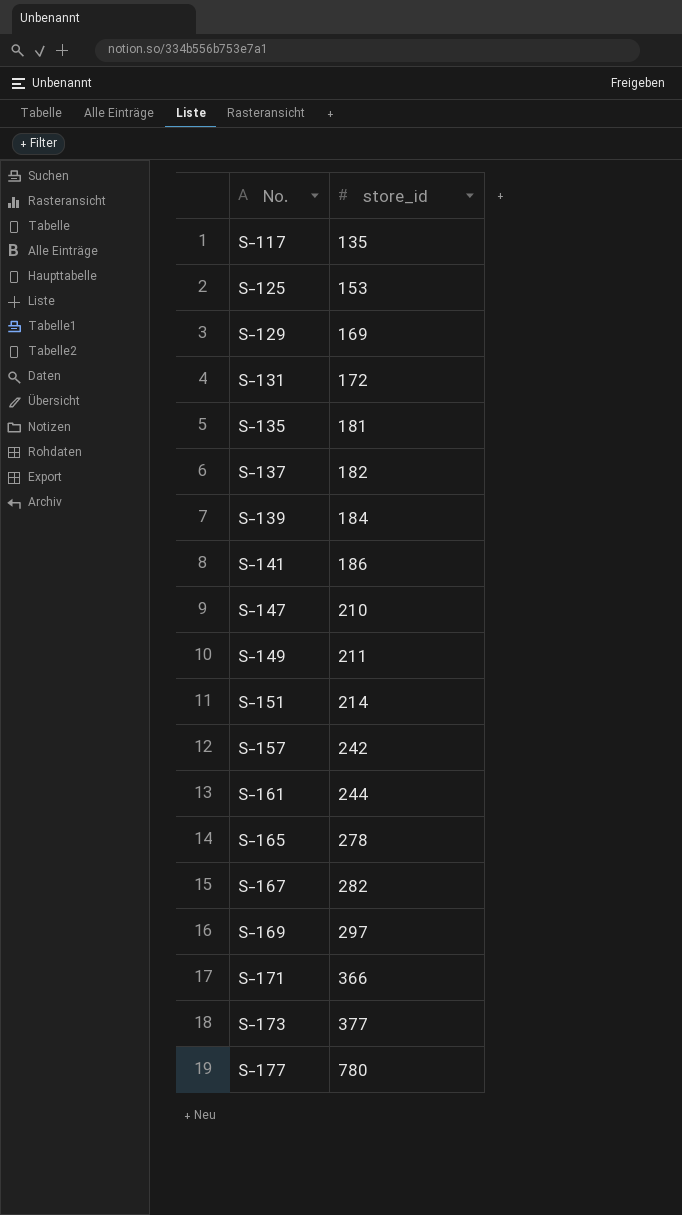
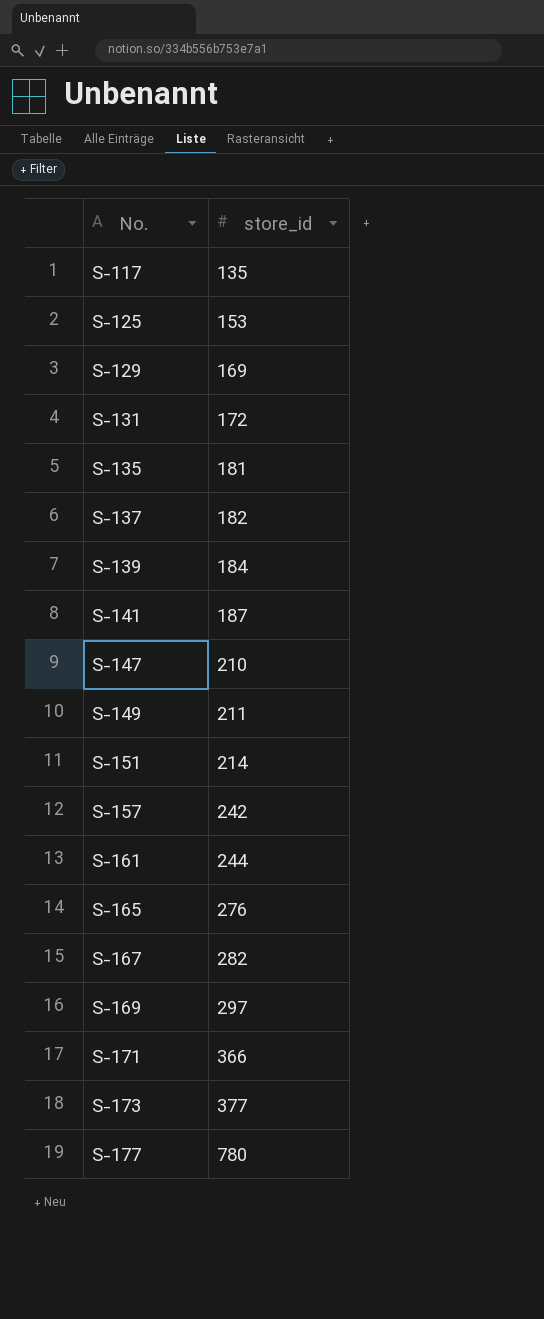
S-141 | store_id: 186 -> 187
S-165 | store_id: 278 -> 276

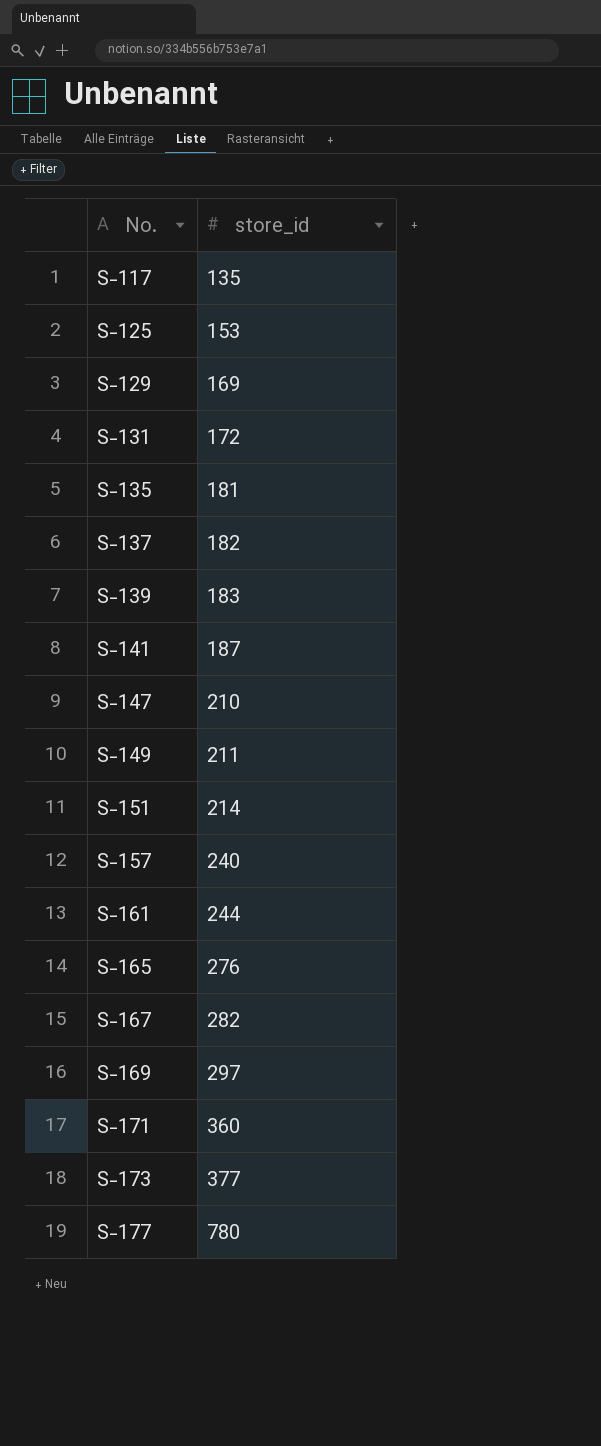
S-139 | store_id: 184 -> 183
S-157 | store_id: 242 -> 240
S-171 | store_id: 366 -> 360

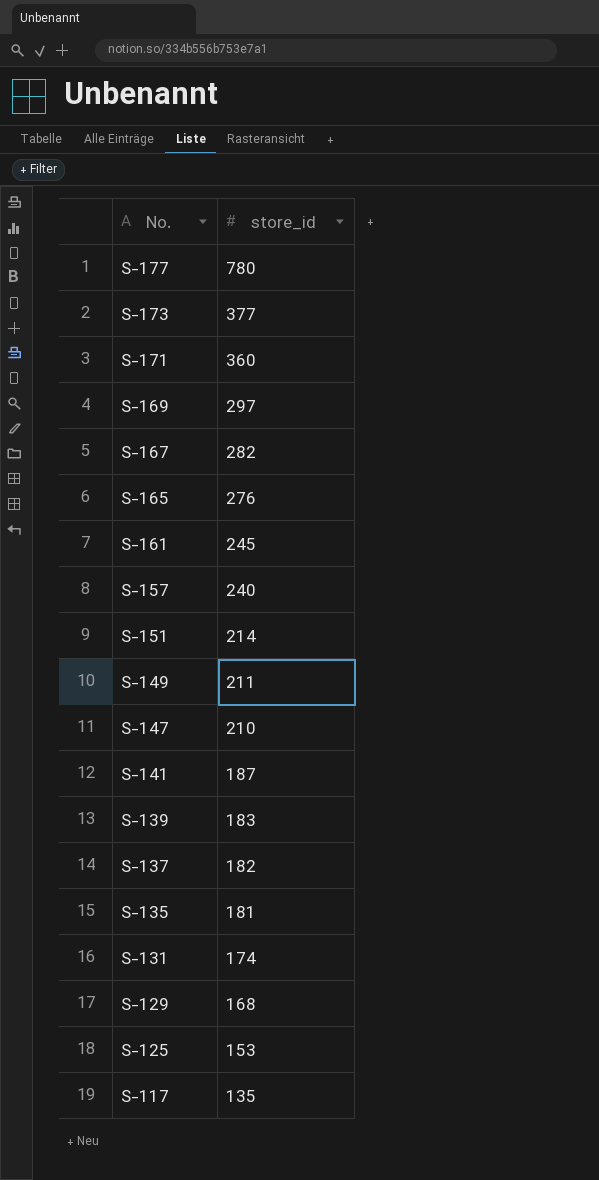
row order: No. ascending -> No. descending
S-161 | store_id: 244 -> 245
S-131 | store_id: 172 -> 174
S-129 | store_id: 169 -> 168

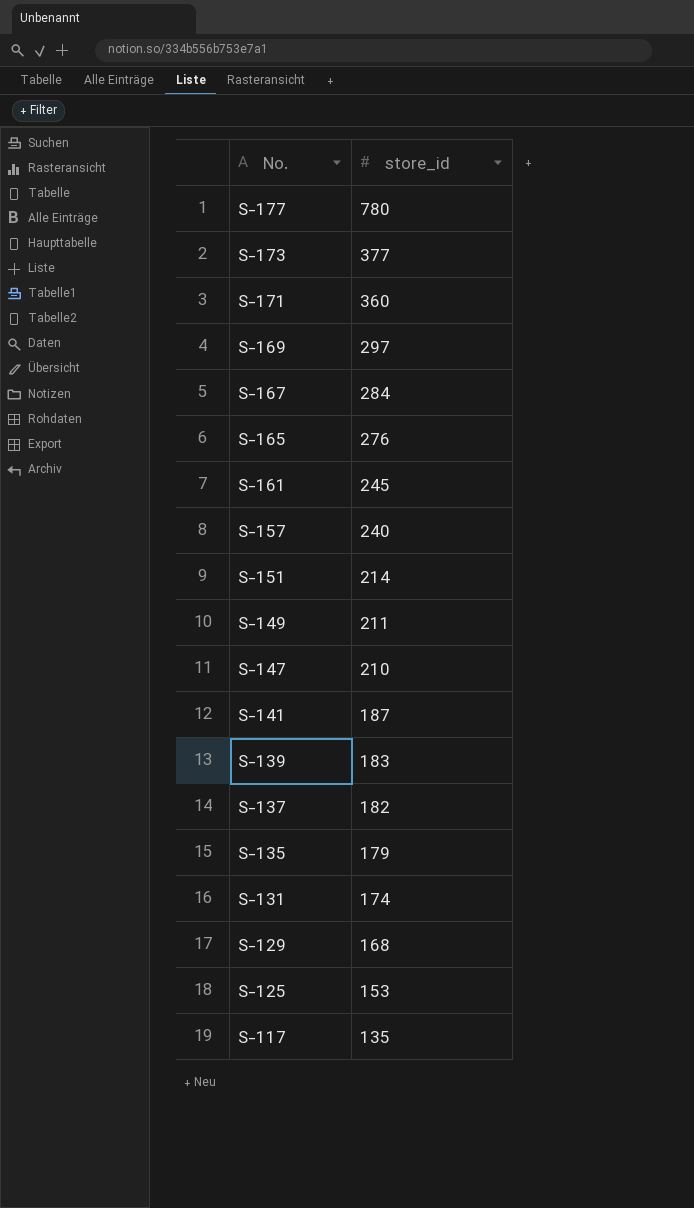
S-167 | store_id: 282 -> 284
S-135 | store_id: 181 -> 179

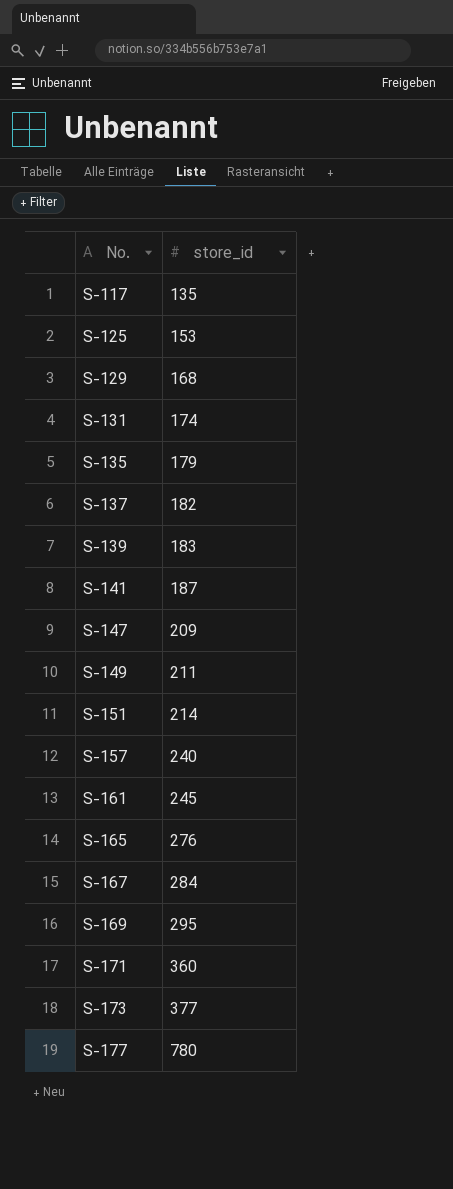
row order: No. descending -> No. ascending
S-147 | store_id: 210 -> 209
S-169 | store_id: 297 -> 295

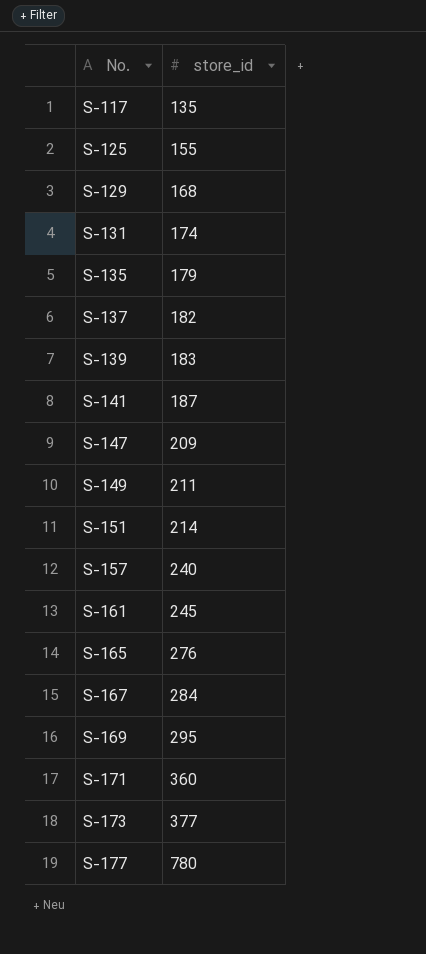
S-125 | store_id: 153 -> 155

